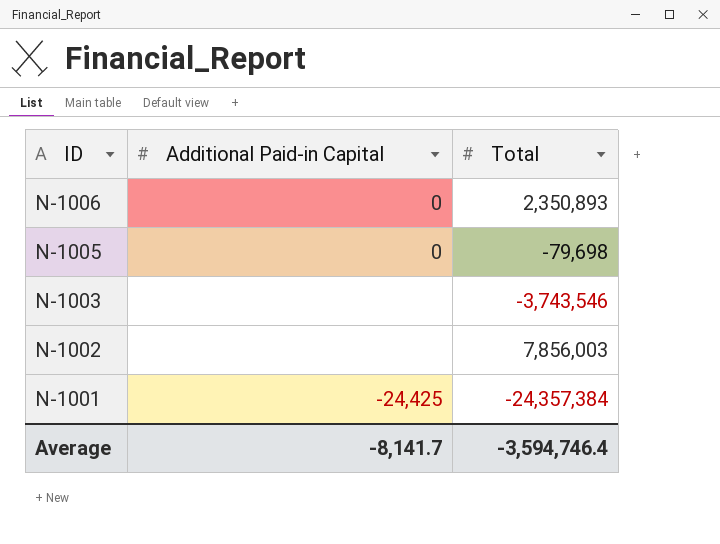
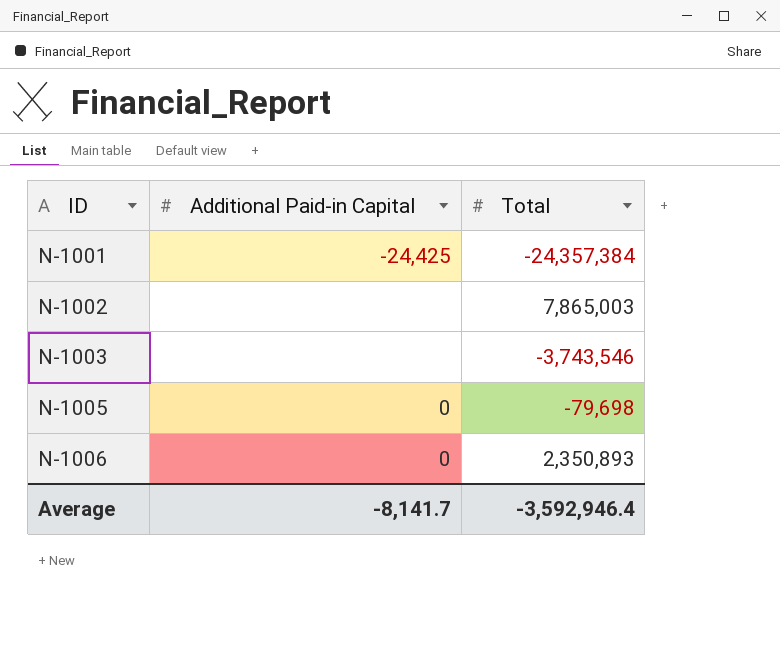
row order: ID descending -> ID ascending
N-1002 | Total: 7,856,003 -> 7,865,003
Average | Total: -3,594,746.4 -> -3,592,946.4

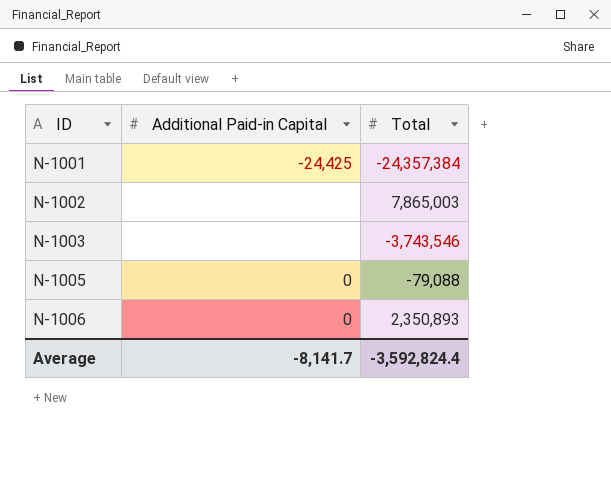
N-1005 | Total: -79,698 -> -79,088
Average | Total: -3,592,946.4 -> -3,592,824.4

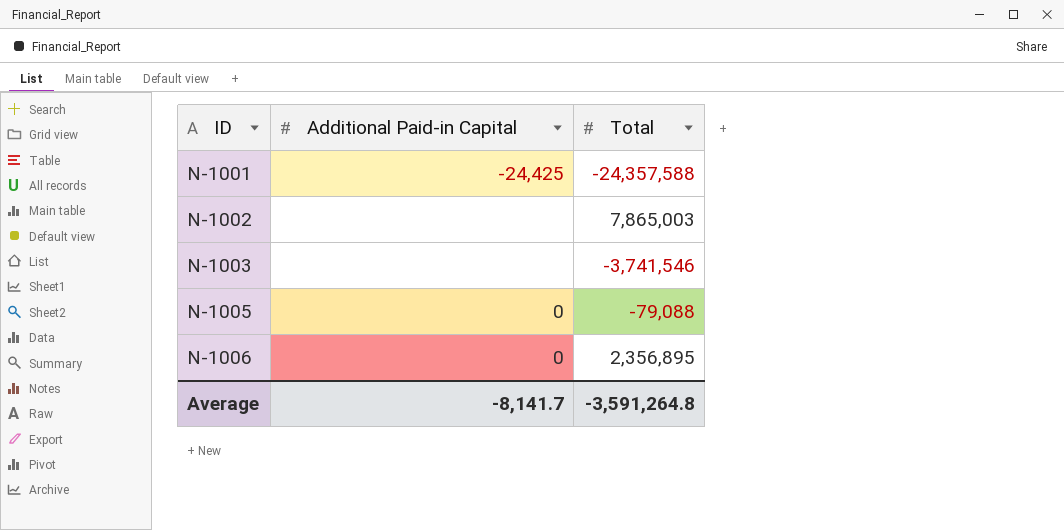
N-1001 | Total: -24,357,384 -> -24,357,588
N-1003 | Total: -3,743,546 -> -3,741,546
N-1006 | Total: 2,350,893 -> 2,356,895
Average | Total: -3,592,824.4 -> -3,591,264.8

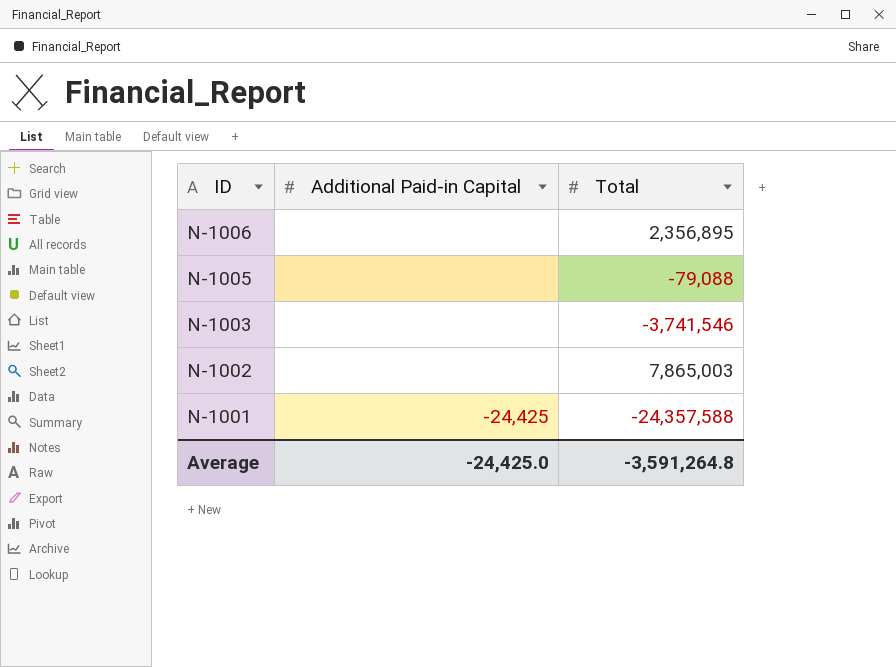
row order: ID ascending -> ID descending
N-1006 | Additional Paid-in Capital: 0 -> none
N-1005 | Additional Paid-in Capital: 0 -> none
Average | Additional Paid-in Capital: -8,141.7 -> -24,425.0

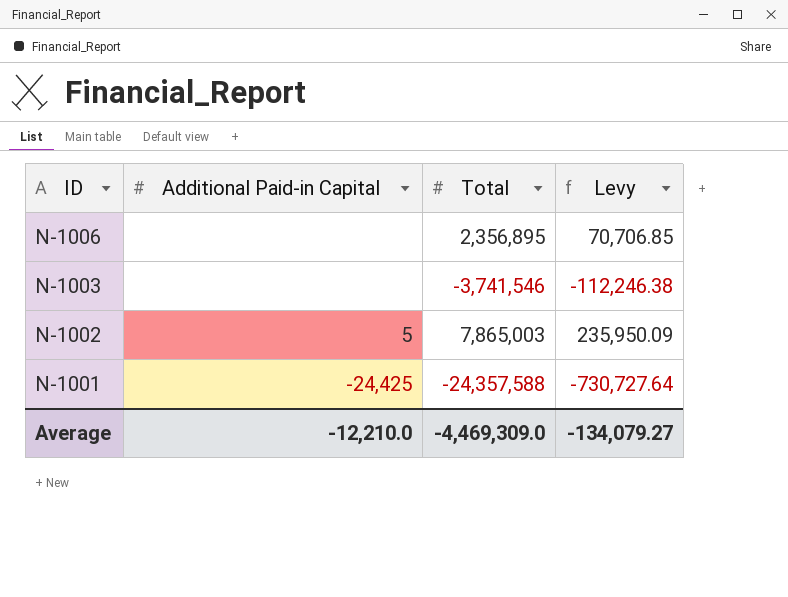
column Levy | formula: none -> [Total] * 0.03
row N-1005: none | -79,088 -> none
N-1002 | Additional Paid-in Capital: none -> 5
Average | Additional Paid-in Capital: -24,425.0 -> -12,210.0
Average | Total: -3,591,264.8 -> -4,469,309.0

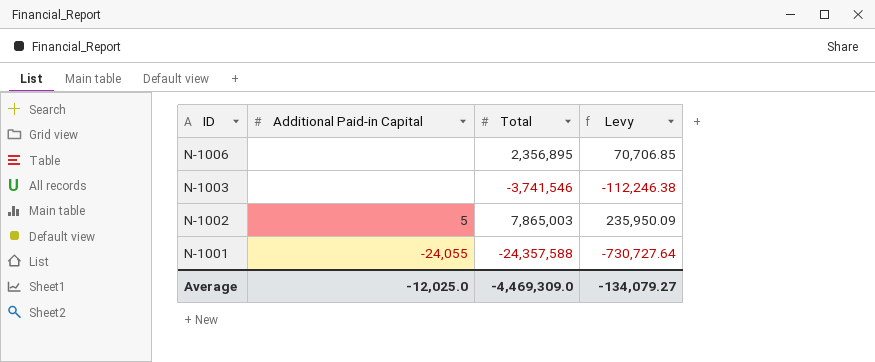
N-1001 | Additional Paid-in Capital: -24,425 -> -24,055
Average | Additional Paid-in Capital: -12,210.0 -> -12,025.0

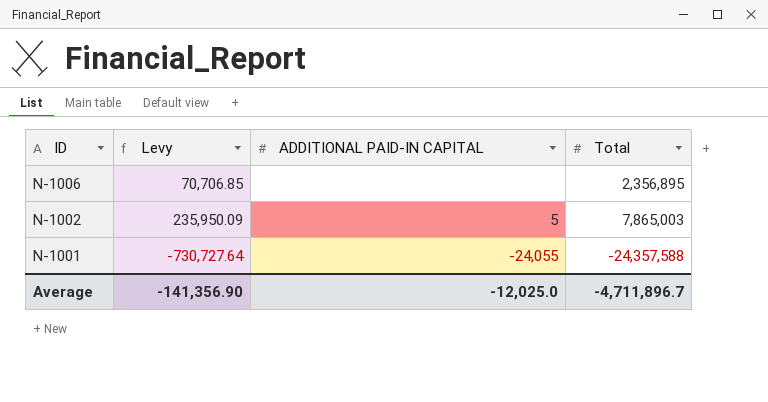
column Levy | position: 4 -> 2
column name: Additional Paid-in Capital -> ADDITIONAL PAID-IN CAPITAL
row N-1003: none | -3,741,546 | -112,246.38 -> none
Average | Levy: -134,079.27 -> -141,356.90
Average | Total: -4,469,309.0 -> -4,711,896.7

